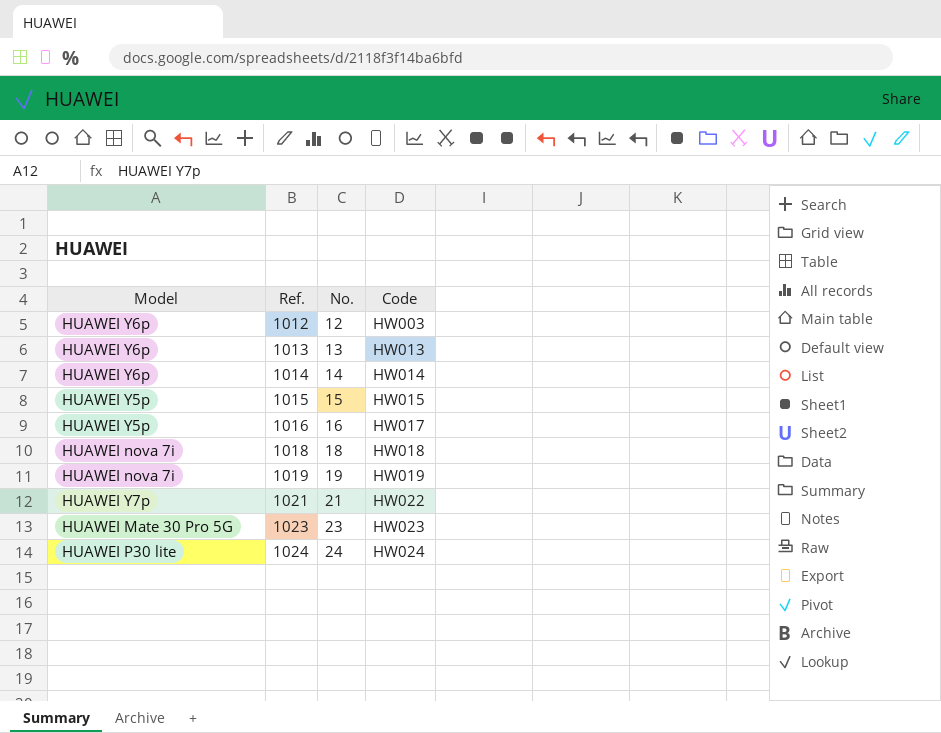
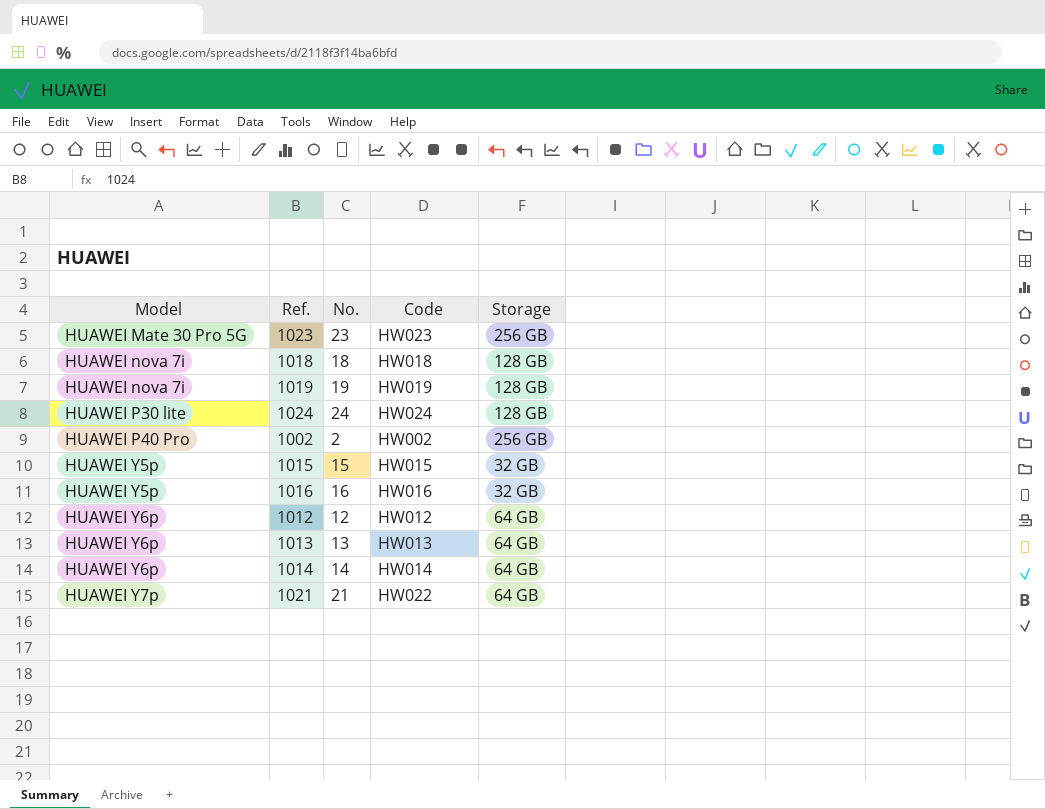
row order: Ref. ascending -> Model ascending
column Storage | position: none -> 5
row 1002: none -> HUAWEI P40 Pro | 2 | HW002 | 256 GB
1016 | Code: HW017 -> HW016
1012 | Code: HW003 -> HW012

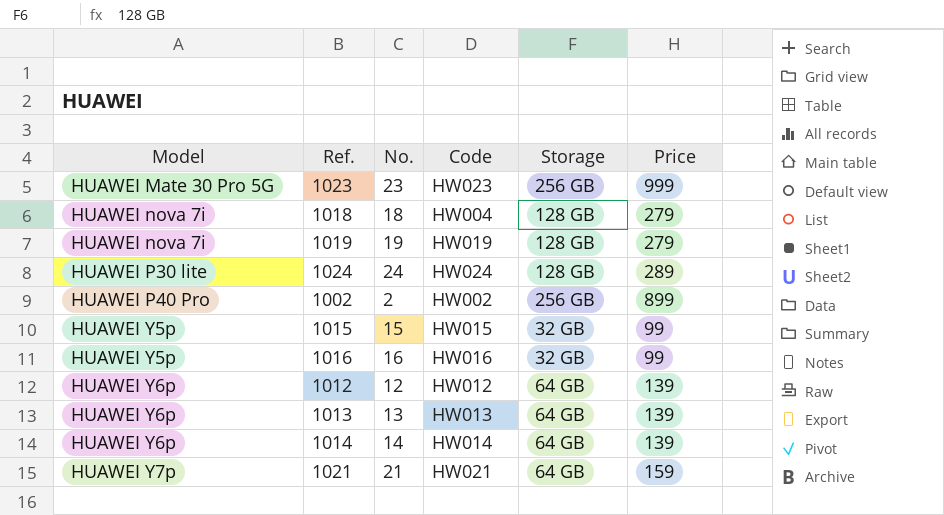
column Price | position: none -> 6
1018 | Code: HW018 -> HW004
1021 | Code: HW022 -> HW021

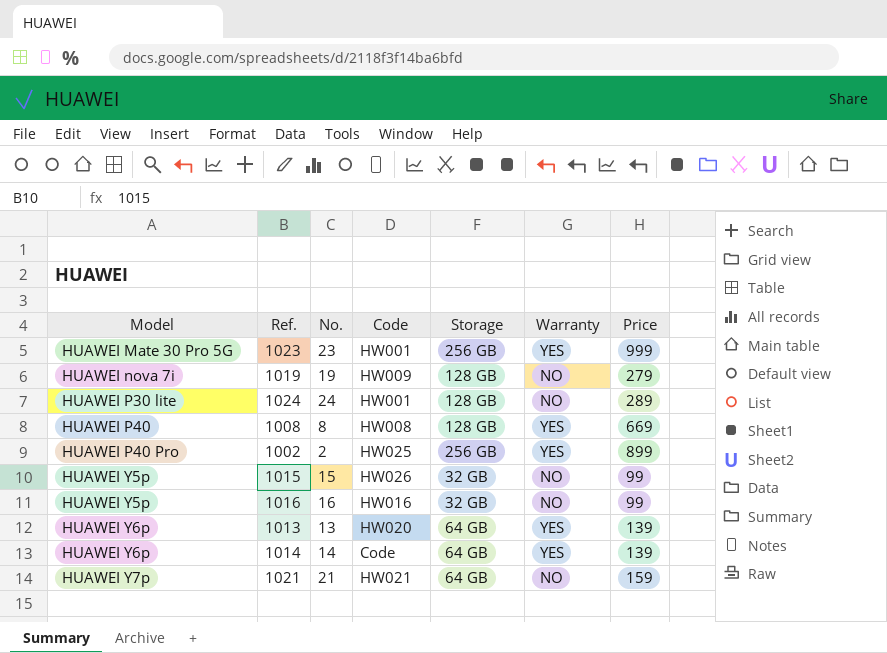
column Warranty | position: none -> 6
row 1018: HUAWEI nova 7i | 18 | HW004 | 128 GB | 279 -> none
row 1012: HUAWEI Y6p | 12 | HW012 | 64 GB | 139 -> none
1023 | Code: HW023 -> HW001
1019 | Code: HW019 -> HW009
1024 | Code: HW024 -> HW001
row 1008: none -> HUAWEI P40 | 8 | HW008 | 128 GB | YES | 669
1002 | Code: HW002 -> HW025
1015 | Code: HW015 -> HW026
1013 | Code: HW013 -> HW020
1014 | Code: HW014 -> Code

